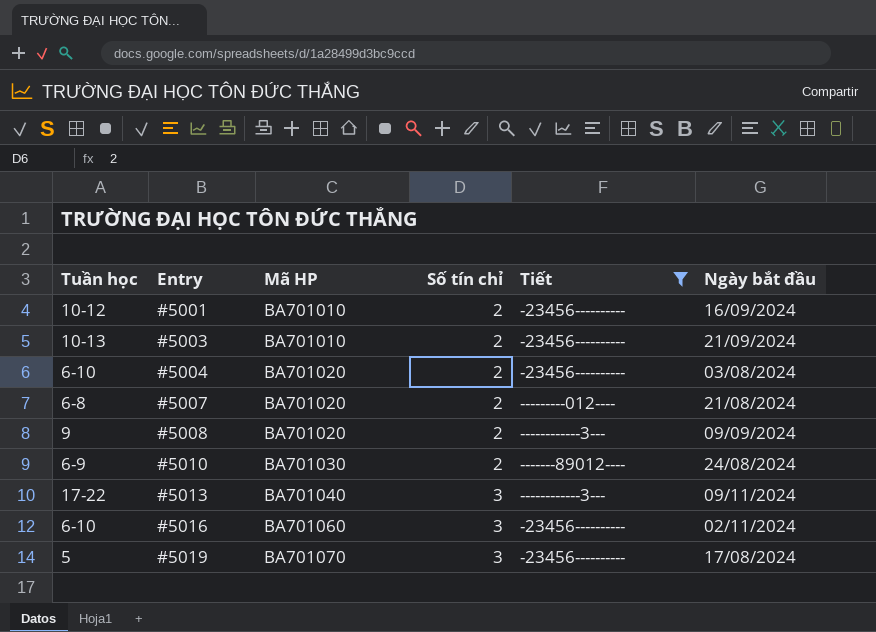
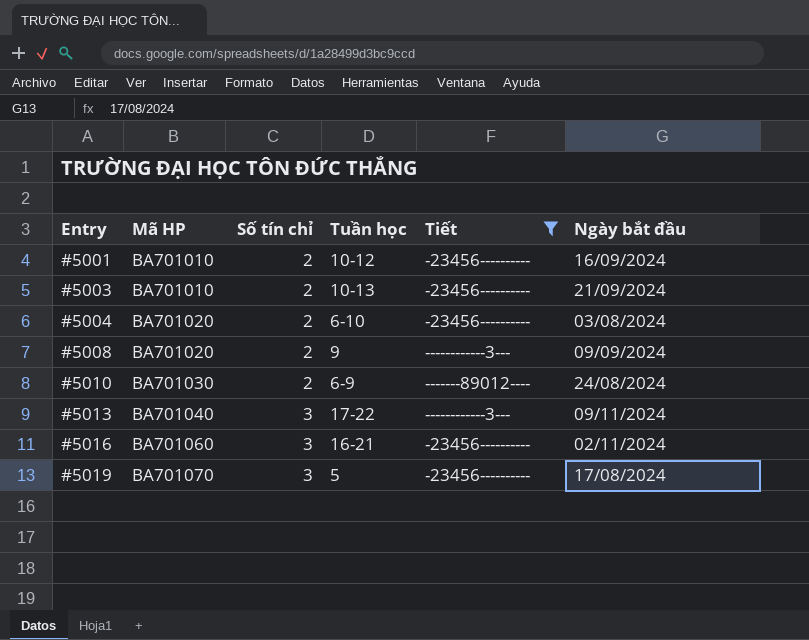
column Tuần học | position: 1 -> 4
row #5007: 6-8 | BA701020 | 2 | ---------012---- | 21/08/2024 -> none
#5016 | Tuần học: 6-10 -> 16-21

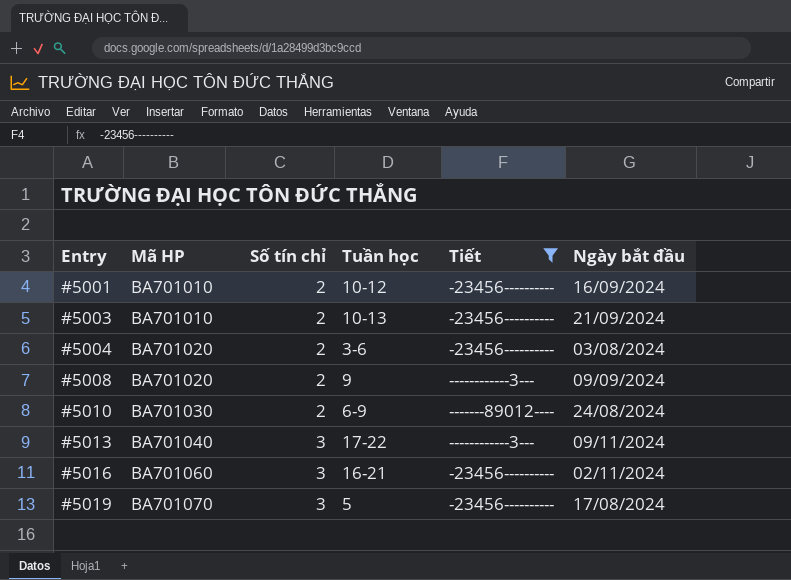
#5004 | Tuần học: 6-10 -> 3-6

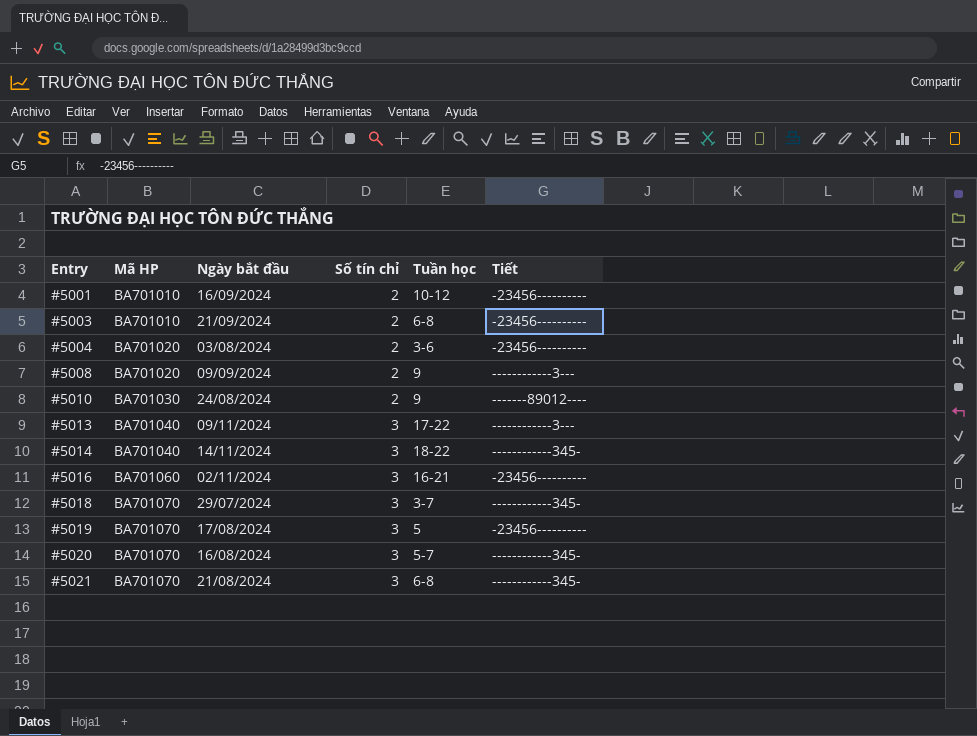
filter: Tiết != ------------345- -> none
column Ngày bắt đầu | position: 6 -> 3
#5003 | Tuần học: 10-13 -> 6-8
#5010 | Tuần học: 6-9 -> 9

